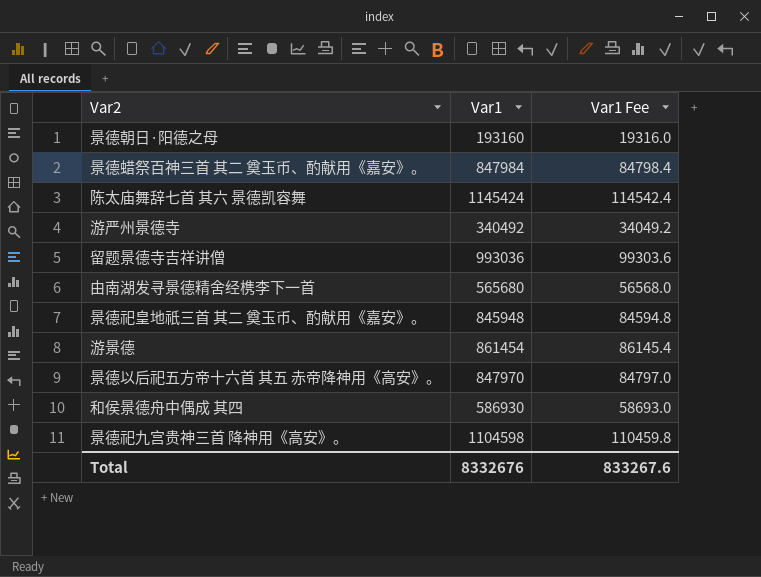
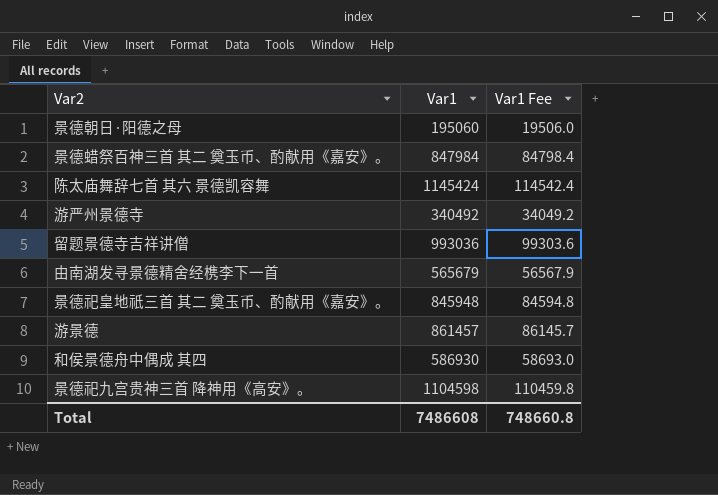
row 景德以后祀五方帝十六首 其五 赤帝降神用《高安》。: 847970 | 84797.0 -> none
景德朝日·阳德之母 | Var1: 193160 -> 195060
景德朝日·阳德之母 | Var1 Fee: 19316.0 -> 19506.0
由南湖发寻景德精舍经槜李下一首 | Var1: 565680 -> 565679
由南湖发寻景德精舍经槜李下一首 | Var1 Fee: 56568.0 -> 56567.9
游景德 | Var1: 861454 -> 861457
游景德 | Var1 Fee: 86145.4 -> 86145.7
Total | Var1: 8332676 -> 7486608
Total | Var1 Fee: 833267.6 -> 748660.8

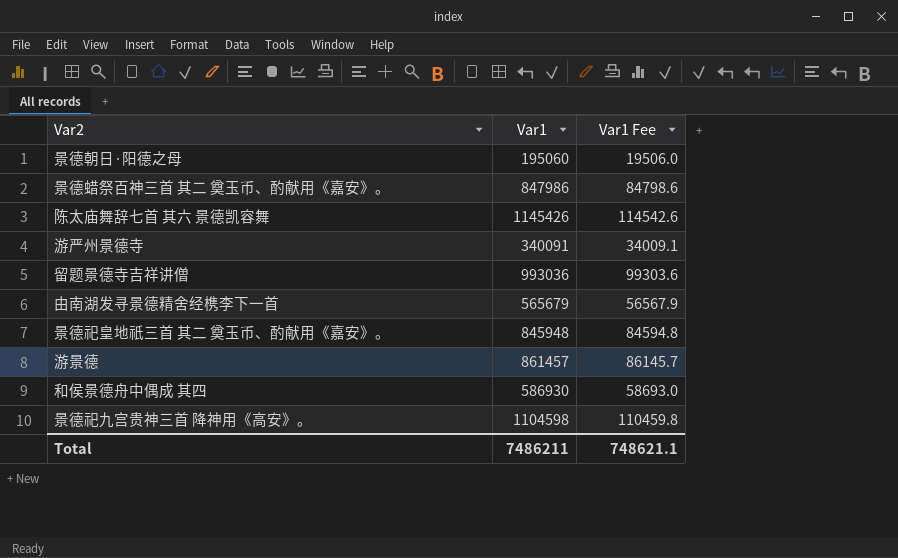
景德蜡祭百神三首 其二 奠玉币、酌献用《嘉安》。 | Var1: 847984 -> 847986
景德蜡祭百神三首 其二 奠玉币、酌献用《嘉安》。 | Var1 Fee: 84798.4 -> 84798.6
陈太庙舞辞七首 其六 景德凯容舞 | Var1: 1145424 -> 1145426
陈太庙舞辞七首 其六 景德凯容舞 | Var1 Fee: 114542.4 -> 114542.6
游严州景德寺 | Var1: 340492 -> 340091
游严州景德寺 | Var1 Fee: 34049.2 -> 34009.1
Total | Var1: 7486608 -> 7486211
Total | Var1 Fee: 748660.8 -> 748621.1

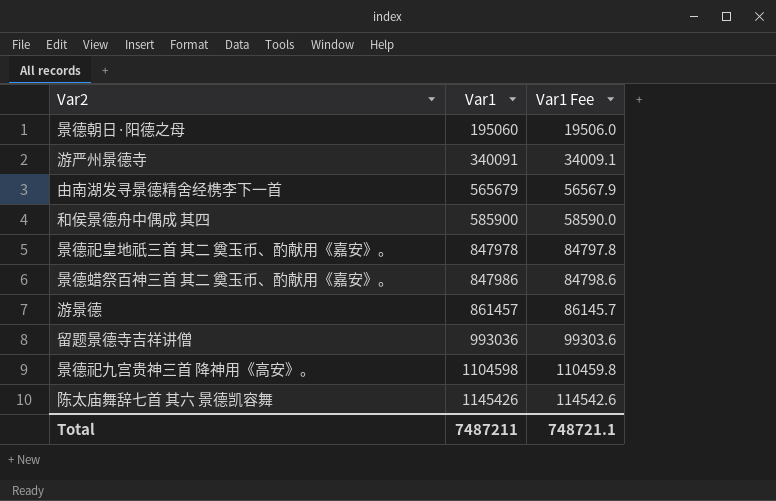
row order: none -> Var1 ascending
和侯景德舟中偶成 其四 | Var1: 586930 -> 585900
和侯景德舟中偶成 其四 | Var1 Fee: 58693.0 -> 58590.0
景德祀皇地祇三首 其二 奠玉币、酌献用《嘉安》。 | Var1: 845948 -> 847978
景德祀皇地祇三首 其二 奠玉币、酌献用《嘉安》。 | Var1 Fee: 84594.8 -> 84797.8
Total | Var1: 7486211 -> 7487211
Total | Var1 Fee: 748621.1 -> 748721.1

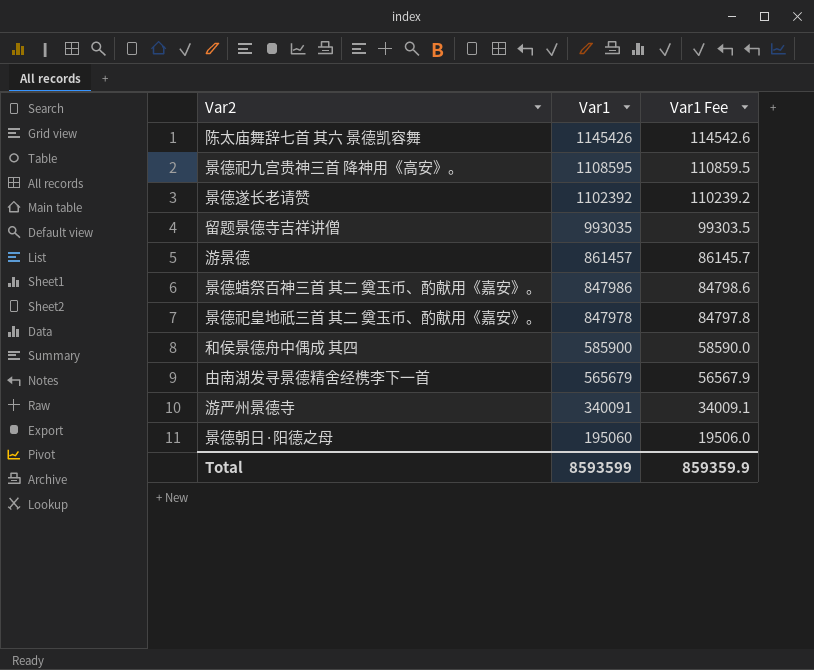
row order: Var1 ascending -> Var1 descending
景德祀九宫贵神三首 降神用《高安》。 | Var1: 1104598 -> 1108595
景德祀九宫贵神三首 降神用《高安》。 | Var1 Fee: 110459.8 -> 110859.5
row 景德遂长老请赞: none -> 1102392 | 110239.2
留题景德寺吉祥讲僧 | Var1: 993036 -> 993035
留题景德寺吉祥讲僧 | Var1 Fee: 99303.6 -> 99303.5
Total | Var1: 7487211 -> 8593599
Total | Var1 Fee: 748721.1 -> 859359.9

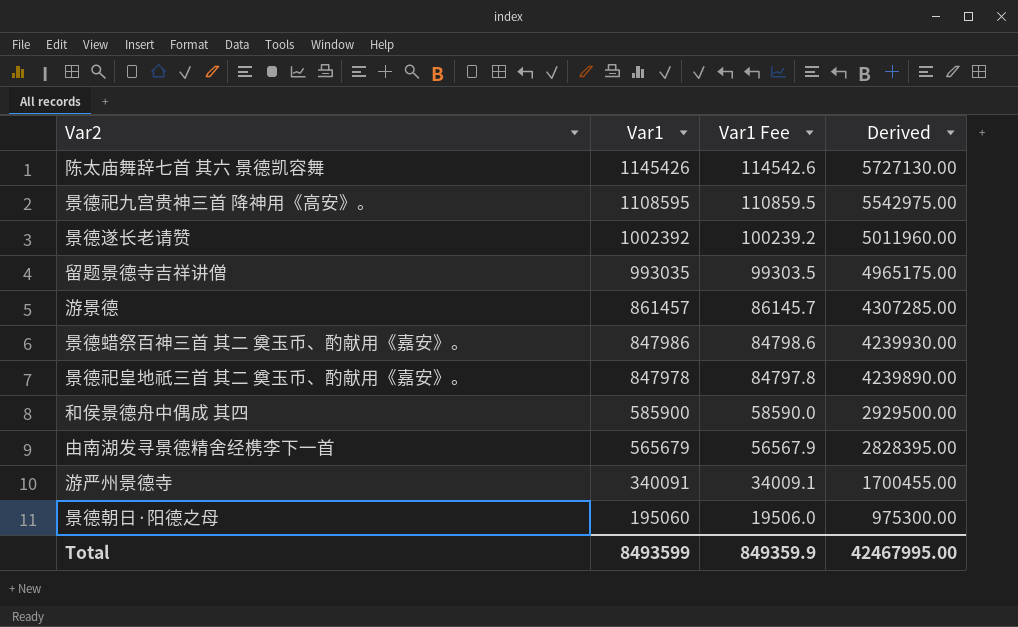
column Derived | formula: none -> [Var1] * 5
景德遂长老请赞 | Var1: 1102392 -> 1002392
景德遂长老请赞 | Var1 Fee: 110239.2 -> 100239.2
Total | Var1: 8593599 -> 8493599
Total | Var1 Fee: 859359.9 -> 849359.9

